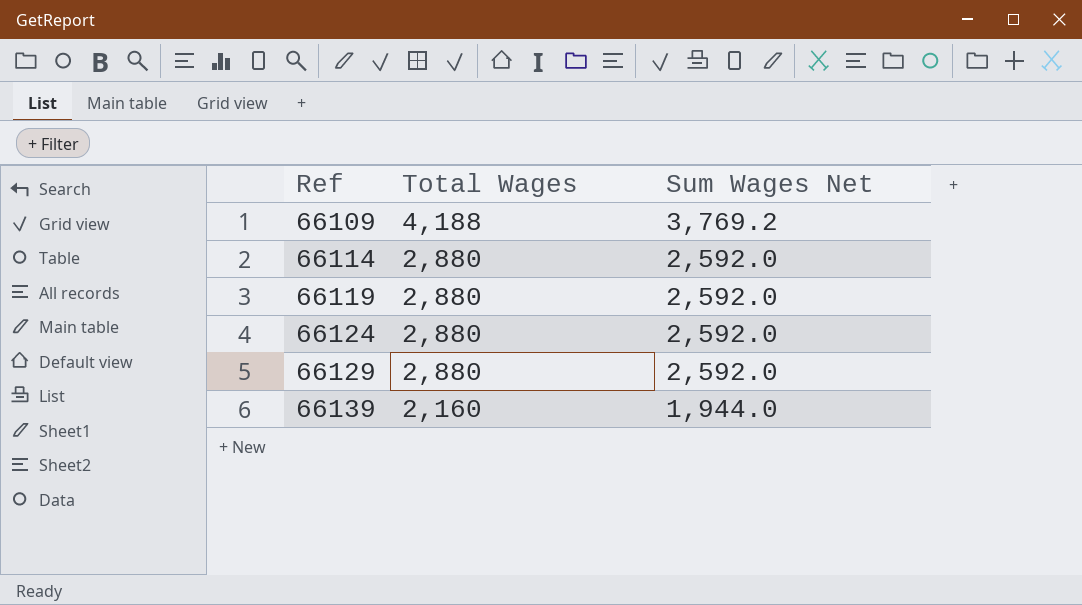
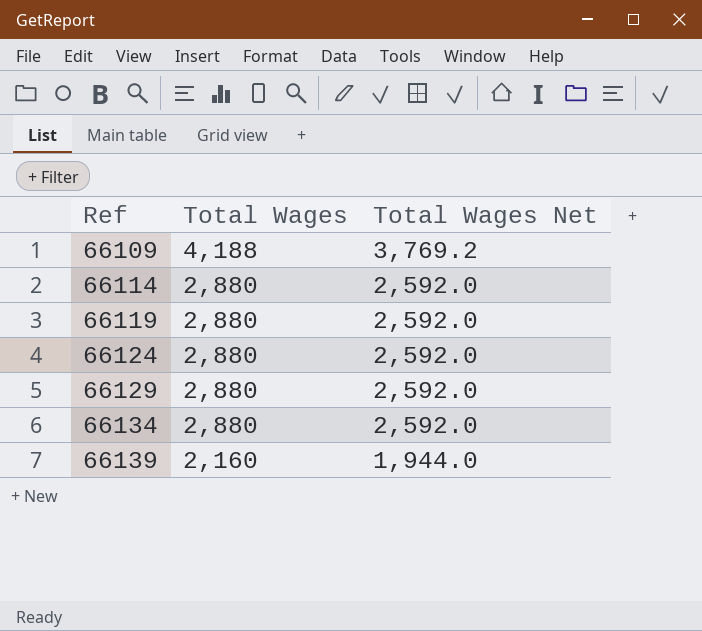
column name: Sum Wages Net -> Total Wages Net
row 66134: none -> 2,880 | 2,592.0

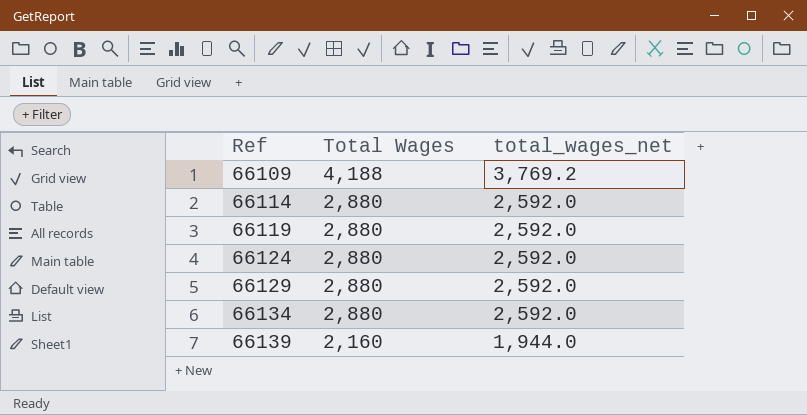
column name: Total Wages Net -> total_wages_net

